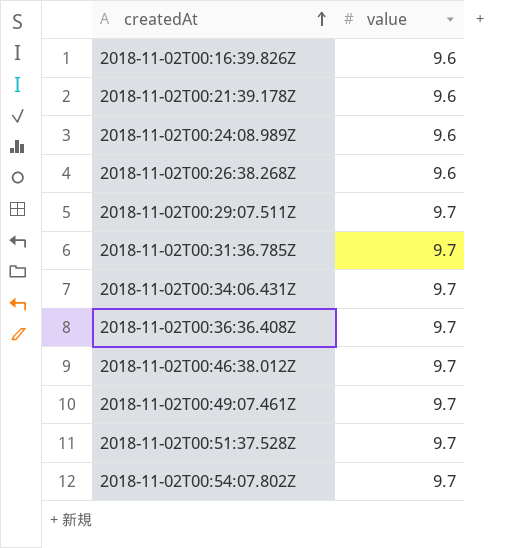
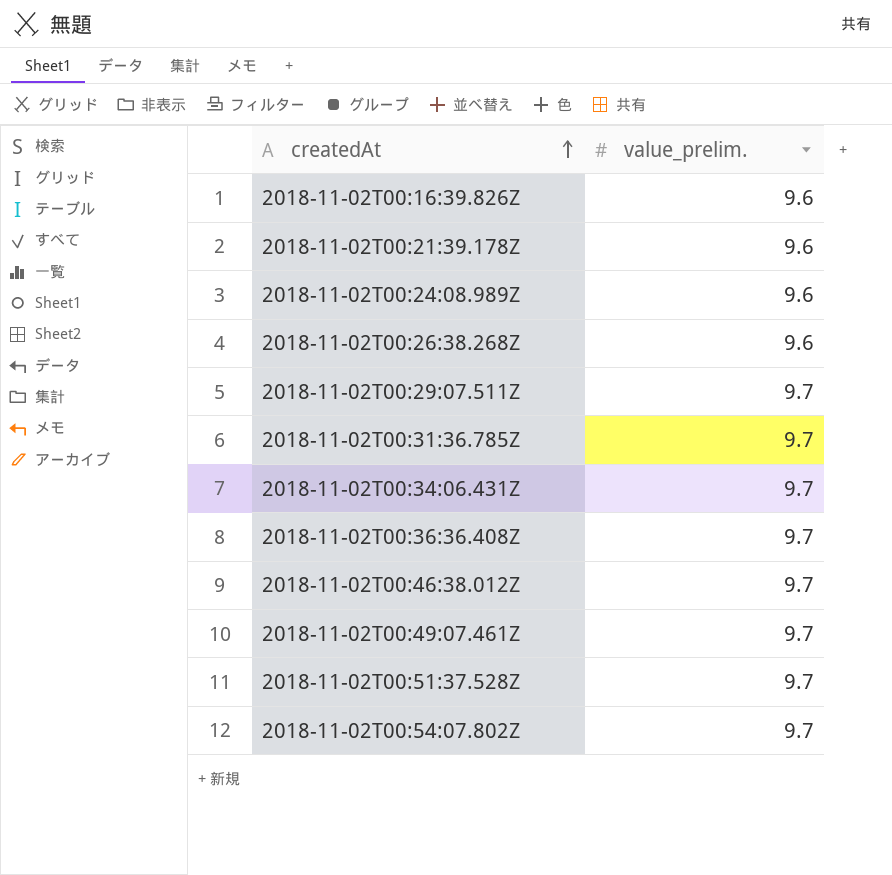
column name: value -> value_prelim.

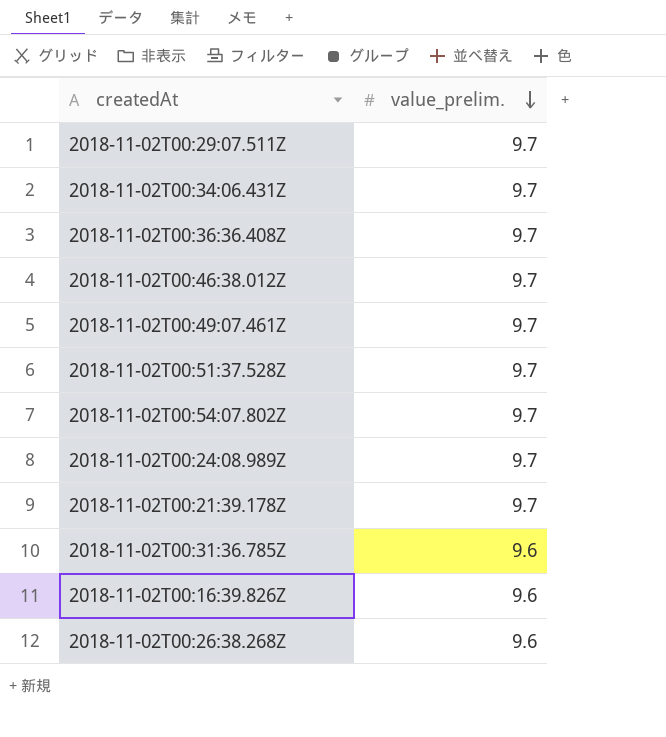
row order: createdAt ascending -> value_prelim. descending
2018-11-02T00:24:08.989Z | value_prelim.: 9.6 -> 9.7
2018-11-02T00:21:39.178Z | value_prelim.: 9.6 -> 9.7
2018-11-02T00:31:36.785Z | value_prelim.: 9.7 -> 9.6

